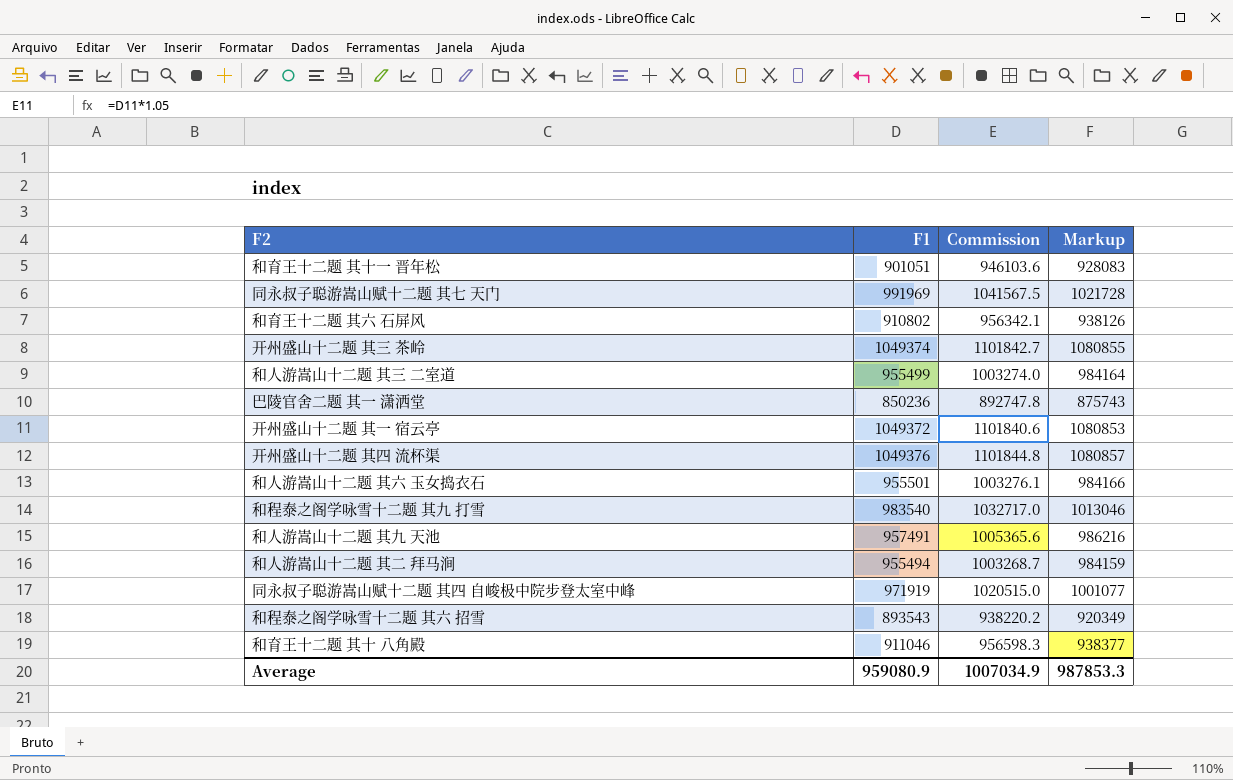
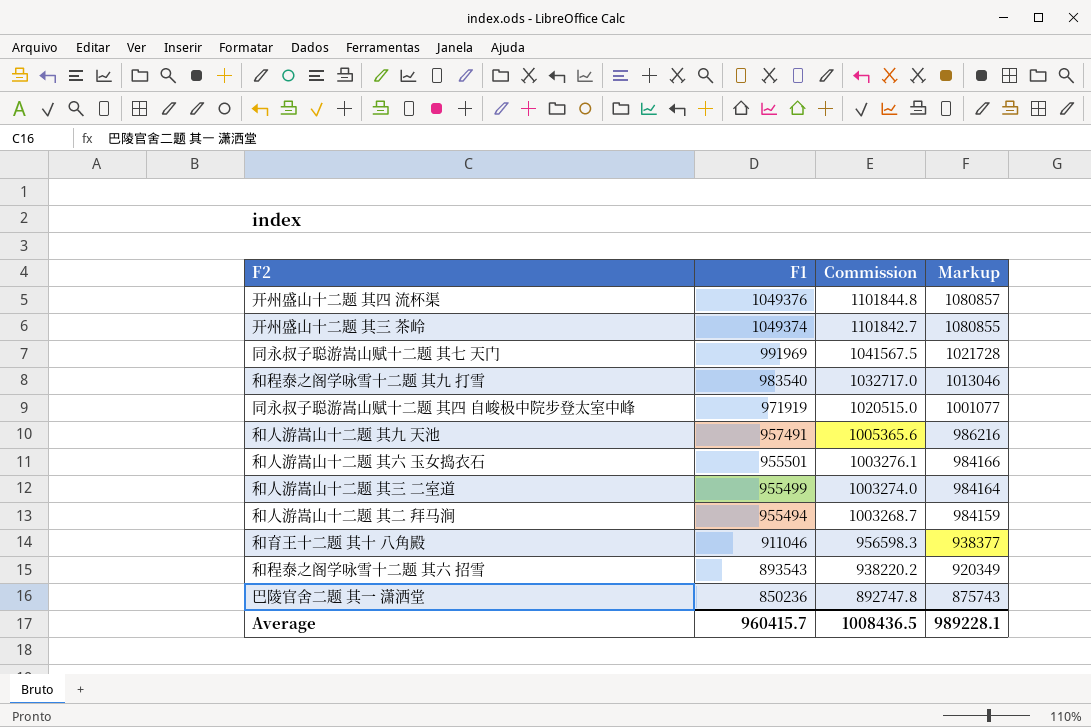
row order: none -> F1 descending
row 和育王十二题 其十一 晋年松: 901051 | 946103.6 | 928083 -> none
row 和育王十二题 其六 石屏风: 910802 | 956342.1 | 938126 -> none
row 开州盛山十二题 其一 宿云亭: 1049372 | 1101840.6 | 1080853 -> none
Average | F1: 959080.9 -> 960415.7
Average | Commission: 1007034.9 -> 1008436.5
Average | Markup: 987853.3 -> 989228.1

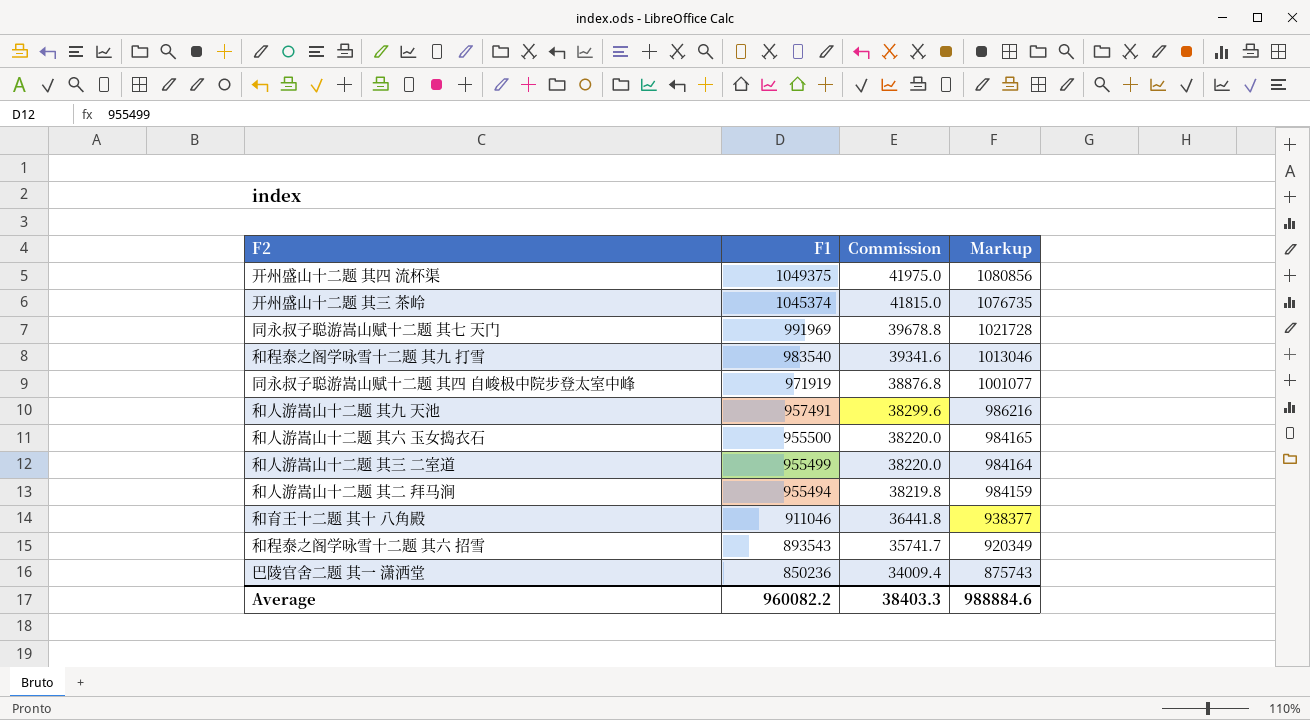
column Commission | formula: [F1] * 1.05 -> [F1] * 0.04
开州盛山十二题 其四 流杯渠 | F1: 1049376 -> 1049375
开州盛山十二题 其四 流杯渠 | Markup: 1080857 -> 1080856
开州盛山十二题 其三 茶岭 | F1: 1049374 -> 1045374
开州盛山十二题 其三 茶岭 | Markup: 1080855 -> 1076735
和人游嵩山十二题 其六 玉女捣衣石 | F1: 955501 -> 955500
和人游嵩山十二题 其六 玉女捣衣石 | Markup: 984166 -> 984165
Average | F1: 960415.7 -> 960082.2
Average | Commission: 1008436.5 -> 38403.3
Average | Markup: 989228.1 -> 988884.6

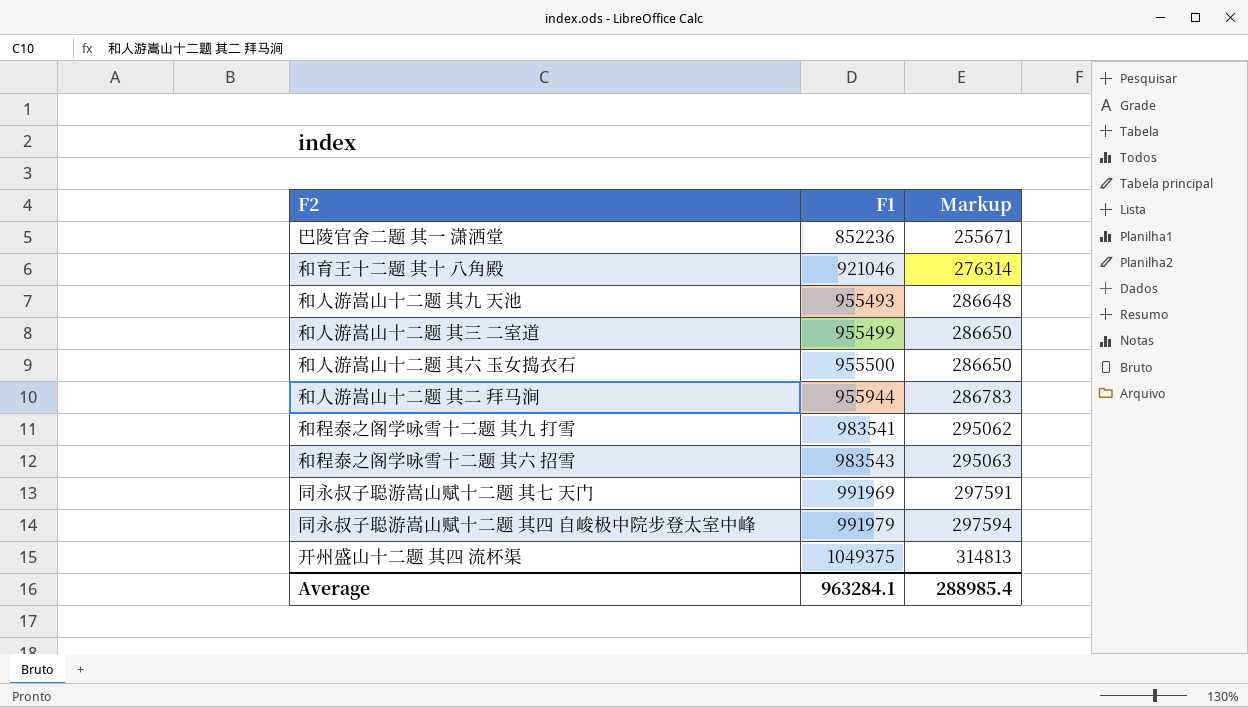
row order: F1 descending -> F1 ascending
column Commission | formula: [F1] * 0.04 -> none
column Markup | formula: [F1] * 1.03 -> [F1] * 0.3
row 开州盛山十二题 其三 茶岭: 1045374 | 41815.0 | 1076735 -> none
巴陵官舍二题 其一 潇洒堂 | F1: 850236 -> 852236
和育王十二题 其十 八角殿 | F1: 911046 -> 921046
和人游嵩山十二题 其九 天池 | F1: 957491 -> 955493
和人游嵩山十二题 其二 拜马涧 | F1: 955494 -> 955944
和程泰之阁学咏雪十二题 其九 打雪 | F1: 983540 -> 983541
和程泰之阁学咏雪十二题 其六 招雪 | F1: 893543 -> 983543
同永叔子聪游嵩山赋十二题 其四 自峻极中院步登太室中峰 | F1: 971919 -> 991979
Average | F1: 960082.2 -> 963284.1
Average | Markup: 988884.6 -> 288985.4

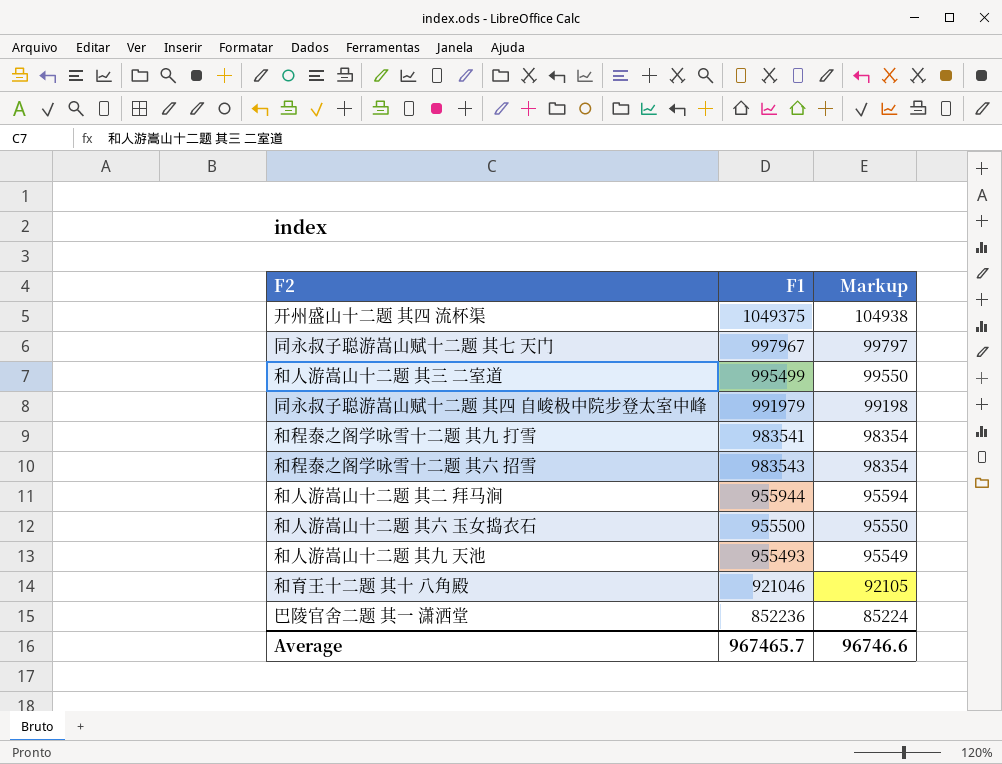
row order: F1 ascending -> Markup descending
column Markup | formula: [F1] * 0.3 -> [F1] * 0.1
同永叔子聪游嵩山赋十二题 其七 天门 | F1: 991969 -> 997967
和人游嵩山十二题 其三 二室道 | F1: 955499 -> 995499
Average | F1: 963284.1 -> 967465.7
Average | Markup: 288985.4 -> 96746.6

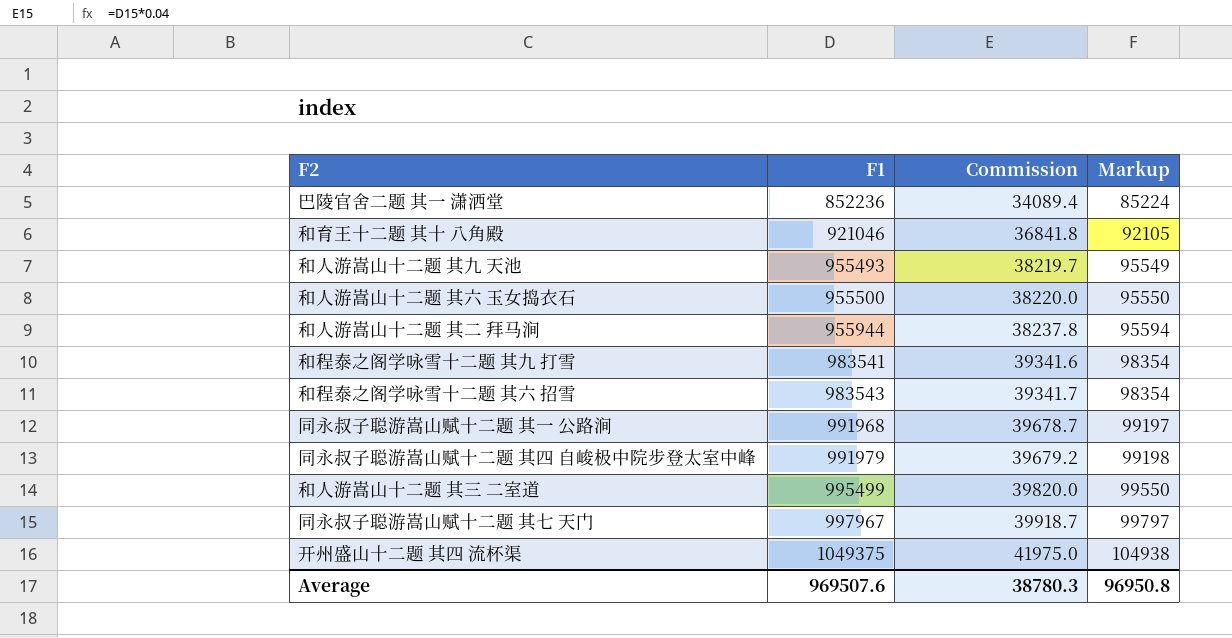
row order: Markup descending -> F1 ascending
column Commission | formula: none -> [F1] * 0.04
row 同永叔子聪游嵩山赋十二题 其一 公路涧: none -> 991968 | 39678.7 | 99197
Average | F1: 967465.7 -> 969507.6
Average | Markup: 96746.6 -> 96950.8

